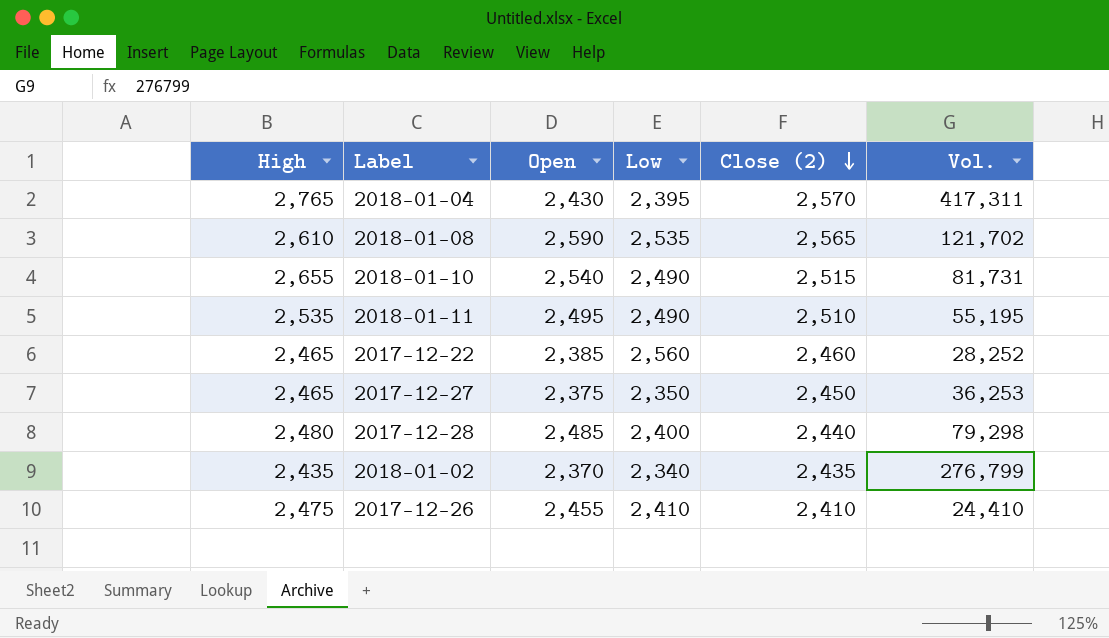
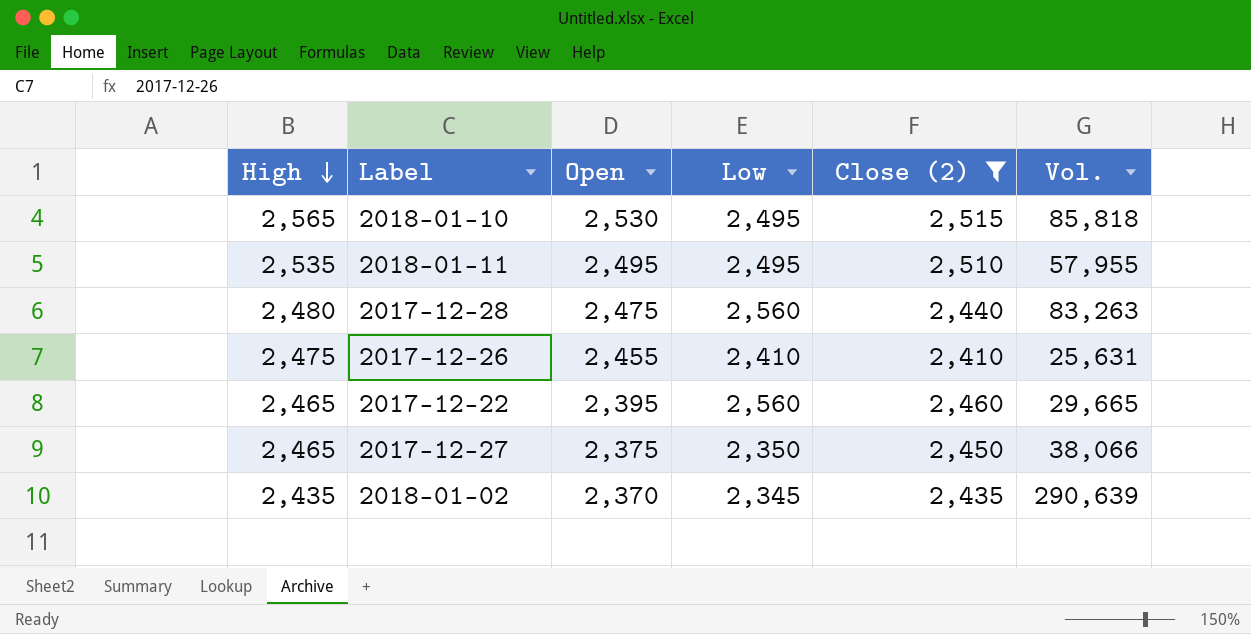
filter: none -> Close (2) <= 2,515
row order: Close (2) descending -> High descending
2018-01-10 | High: 2,655 -> 2,565
2018-01-10 | Open: 2,540 -> 2,530
2018-01-10 | Low: 2,490 -> 2,495
2018-01-10 | Vol.: 81,731 -> 85,818
2018-01-11 | Low: 2,490 -> 2,495
2018-01-11 | Vol.: 55,195 -> 57,955
2017-12-28 | Open: 2,485 -> 2,475
2017-12-28 | Low: 2,400 -> 2,560
2017-12-28 | Vol.: 79,298 -> 83,263
2017-12-26 | Vol.: 24,410 -> 25,631
2017-12-22 | Open: 2,385 -> 2,395
2017-12-22 | Vol.: 28,252 -> 29,665
2017-12-27 | Vol.: 36,253 -> 38,066
2018-01-02 | Low: 2,340 -> 2,345
2018-01-02 | Vol.: 276,799 -> 290,639

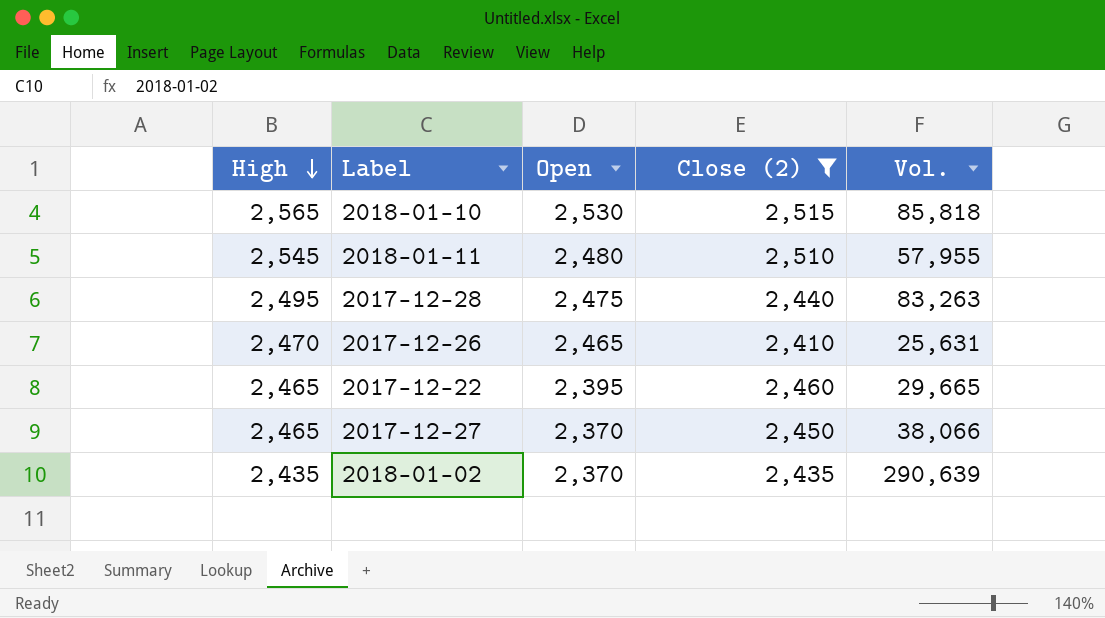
column Low | position: 4 -> none
2018-01-11 | High: 2,535 -> 2,545
2018-01-11 | Open: 2,495 -> 2,480
2017-12-28 | High: 2,480 -> 2,495
2017-12-26 | High: 2,475 -> 2,470
2017-12-26 | Open: 2,455 -> 2,465
2017-12-27 | Open: 2,375 -> 2,370

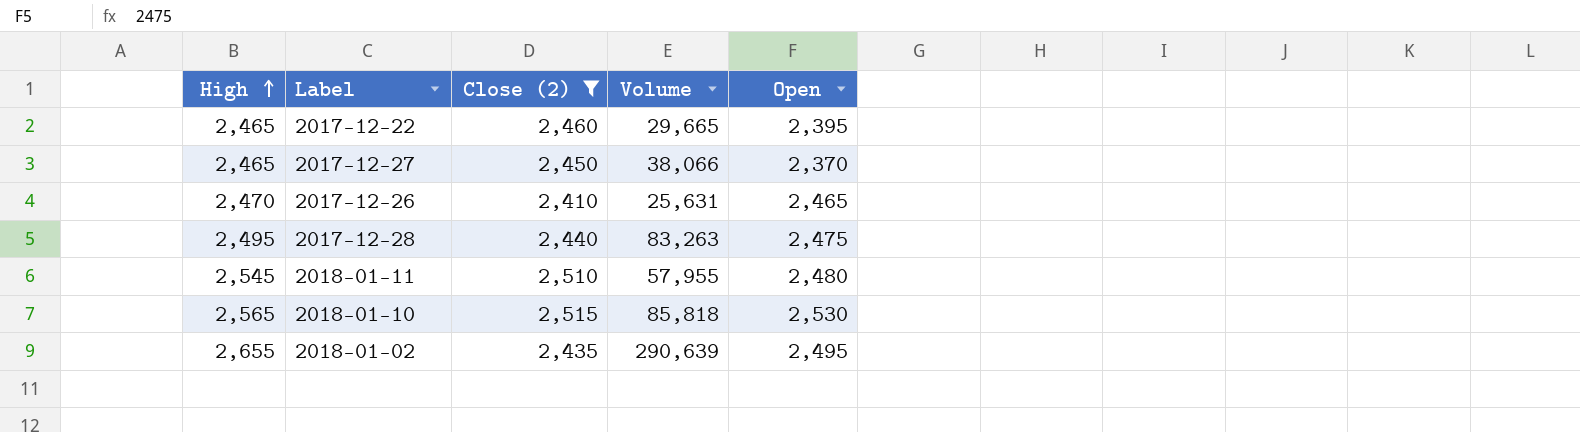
row order: High descending -> High ascending
column name: Vol. -> Volume
column Open | position: 3 -> 5
2018-01-02 | High: 2,435 -> 2,655
2018-01-02 | Open: 2,370 -> 2,495

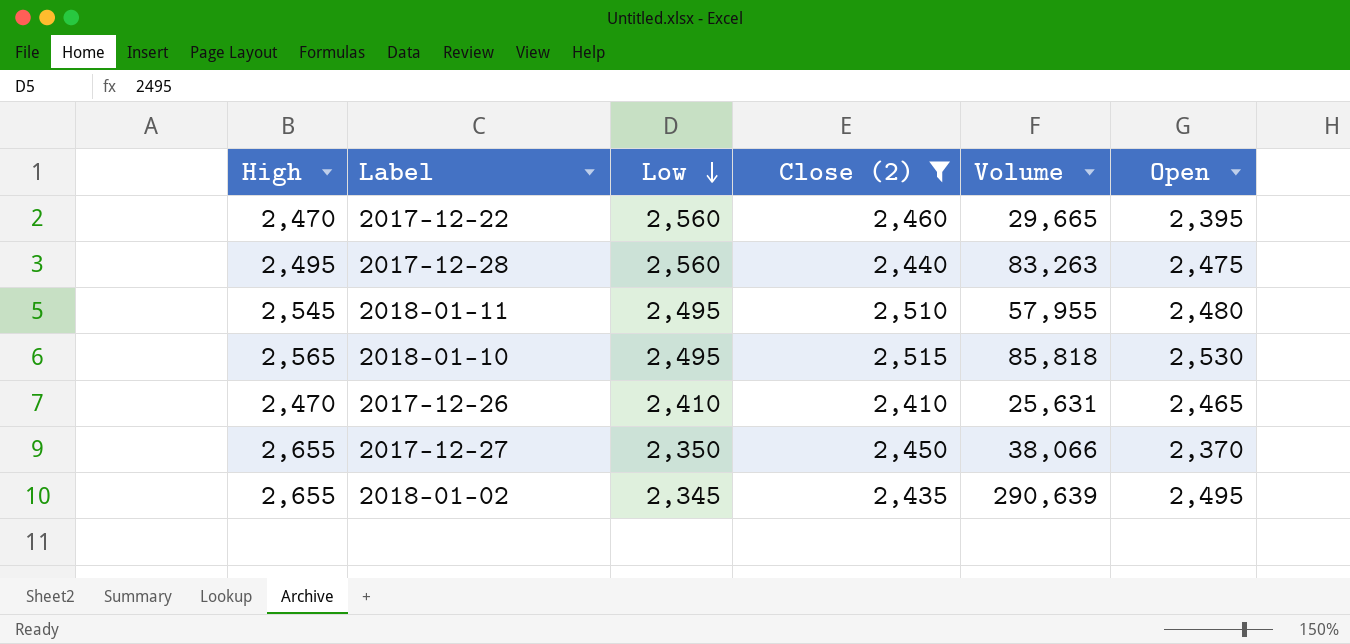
row order: High ascending -> Low descending
column Low | position: none -> 3
2017-12-22 | High: 2,465 -> 2,470
2017-12-27 | High: 2,465 -> 2,655

